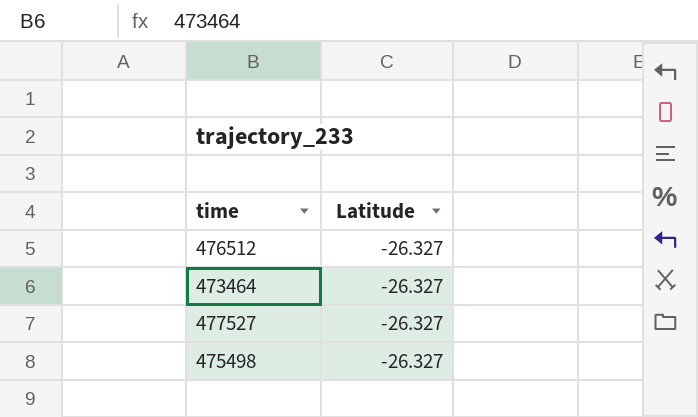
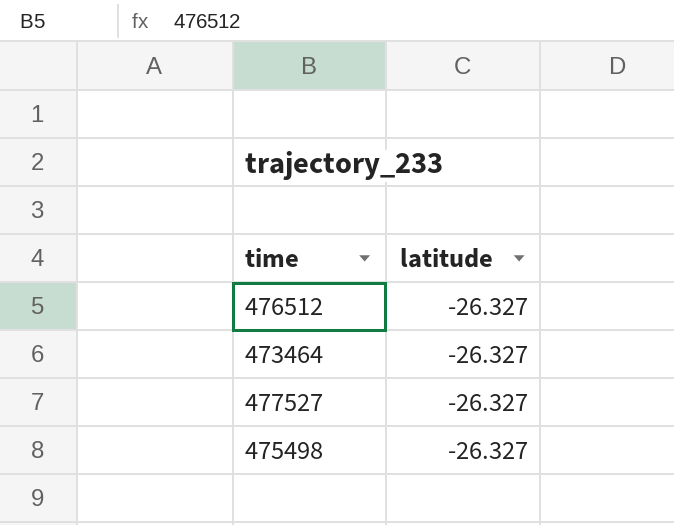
column name: Latitude -> latitude

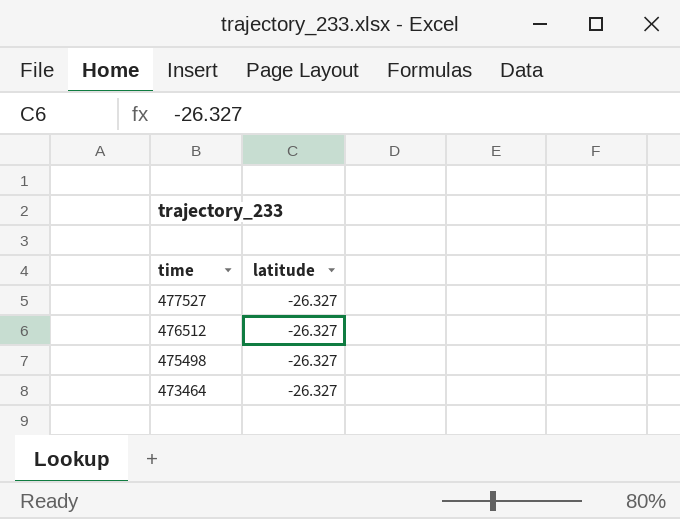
row order: none -> time descending

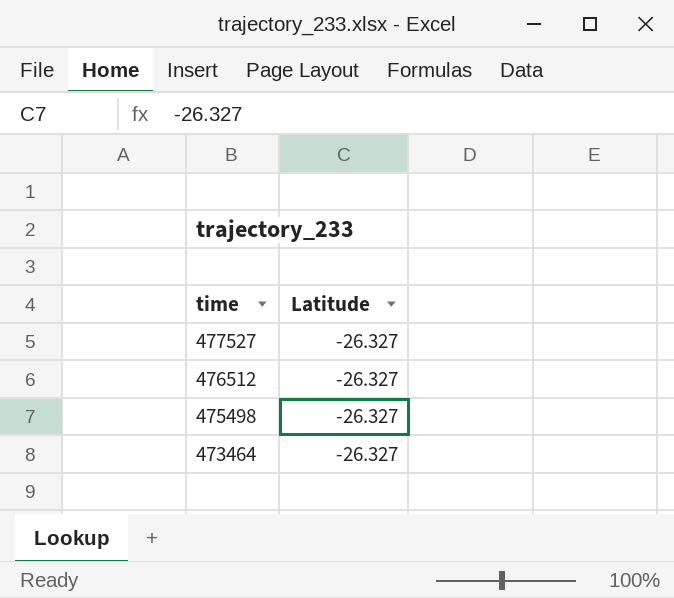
column name: latitude -> Latitude

